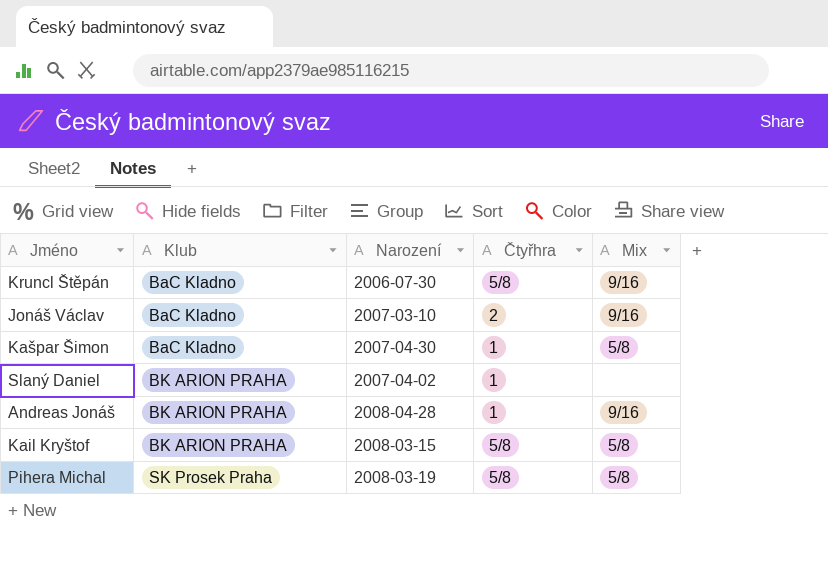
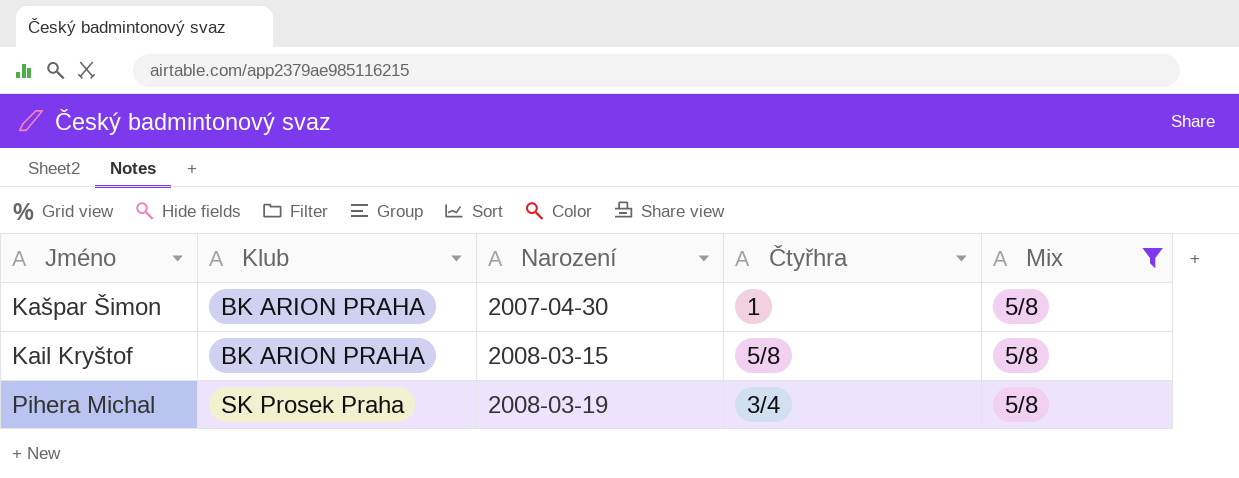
filter: none -> Mix = 5/8
Kašpar Šimon | Klub: BaC Kladno -> BK ARION PRAHA
Pihera Michal | Čtyřhra: 5/8 -> 3/4

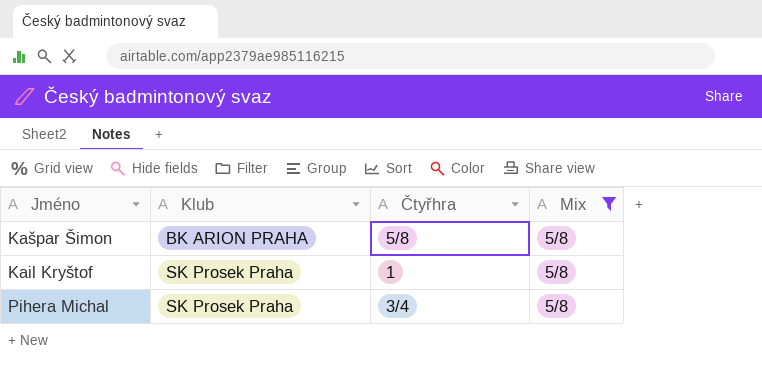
column Narození | position: 3 -> none
Kašpar Šimon | Čtyřhra: 1 -> 5/8
Kail Kryštof | Klub: BK ARION PRAHA -> SK Prosek Praha
Kail Kryštof | Čtyřhra: 5/8 -> 1

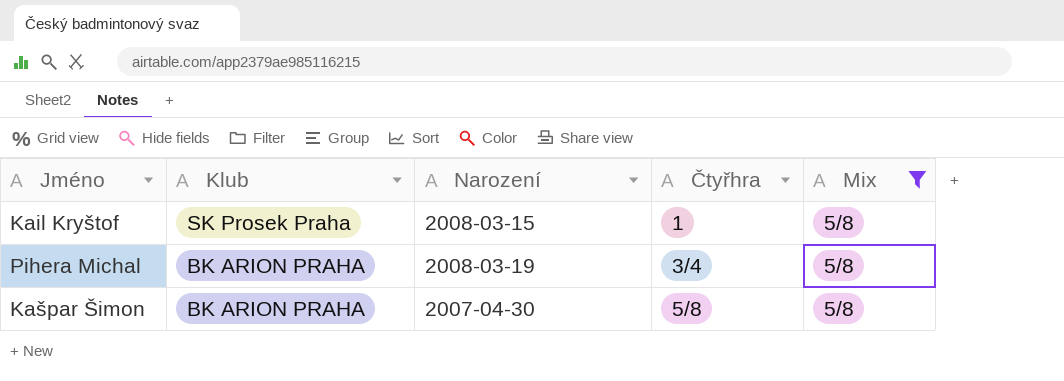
row order: Klub ascending -> Klub descending
column Narození | position: none -> 3
Pihera Michal | Klub: SK Prosek Praha -> BK ARION PRAHA

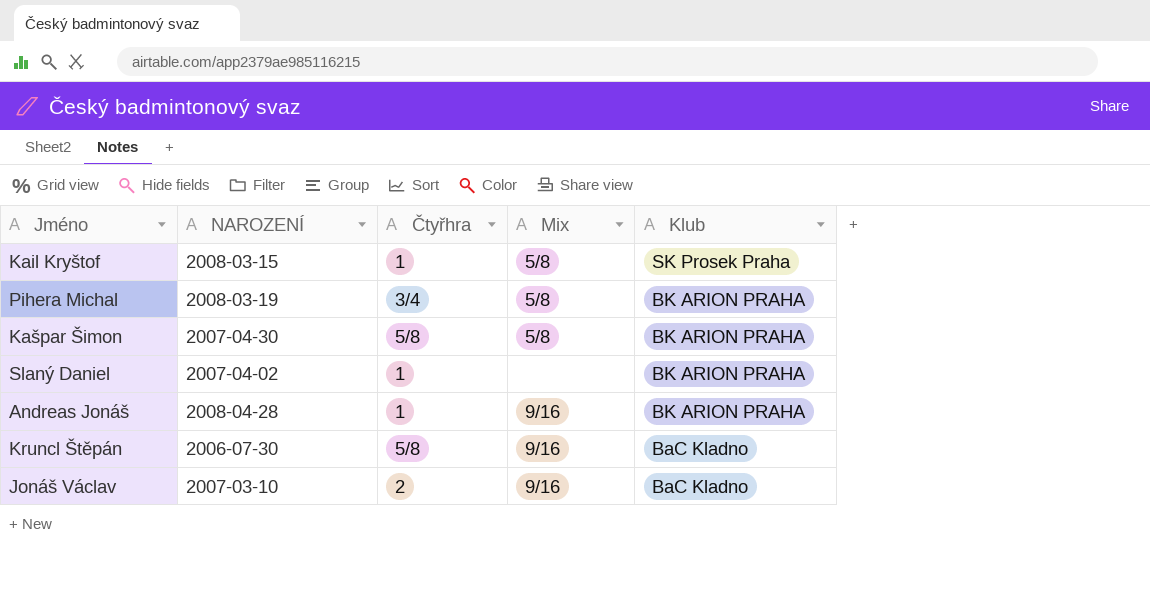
filter: Mix = 5/8 -> none
column name: Narození -> NAROZENÍ
column Klub | position: 2 -> 5

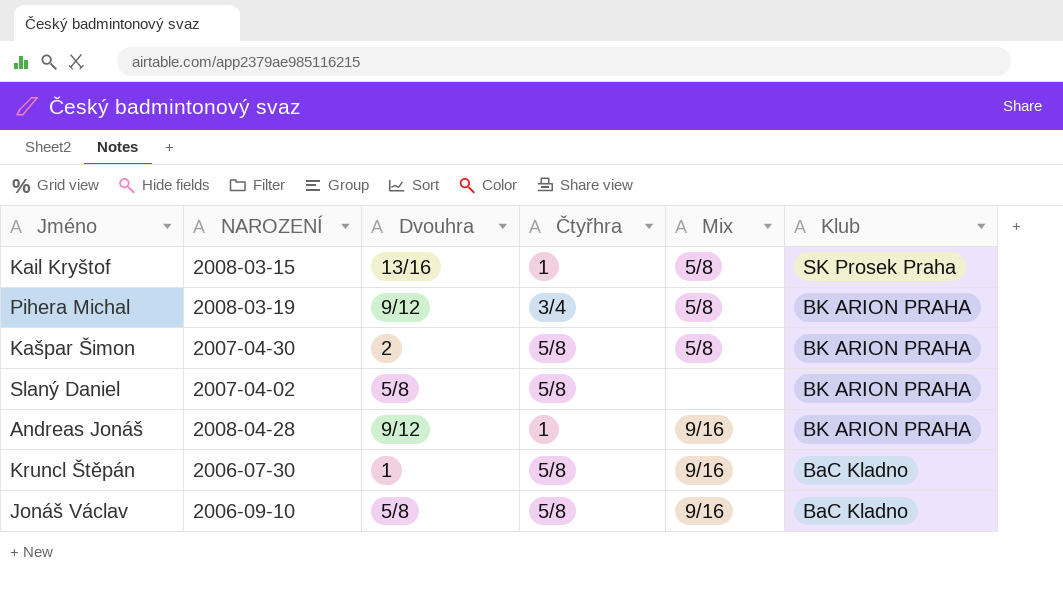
column Dvouhra | position: none -> 3
Slaný Daniel | Čtyřhra: 1 -> 5/8
Jonáš Václav | NAROZENÍ: 2007-03-10 -> 2006-09-10
Jonáš Václav | Čtyřhra: 2 -> 5/8

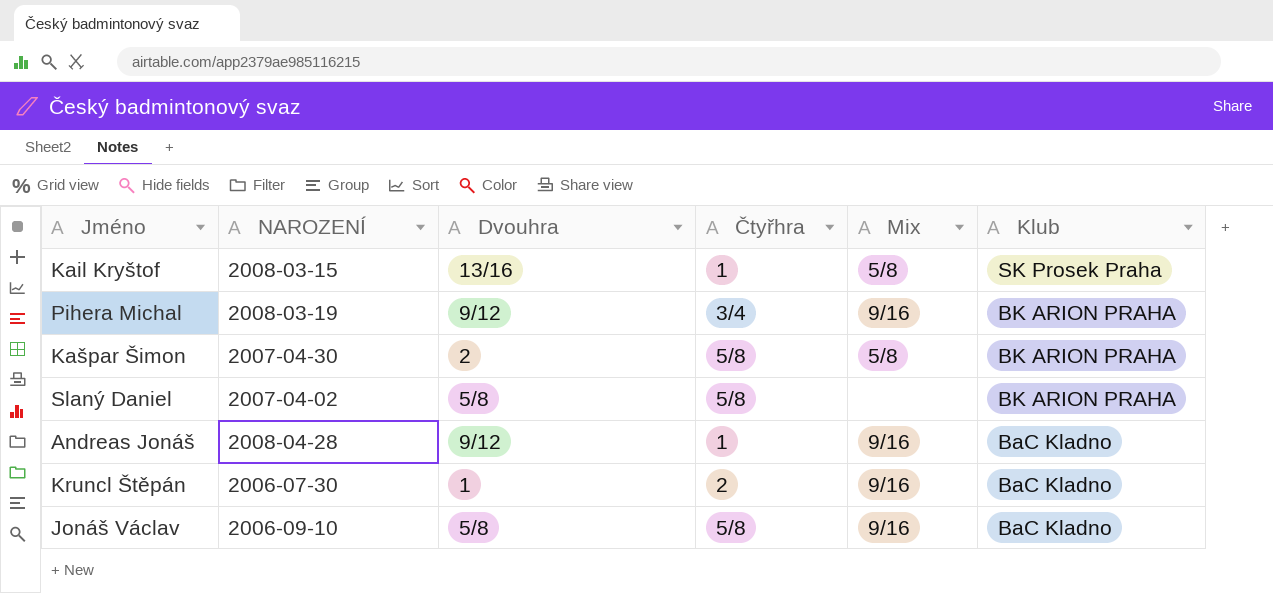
Pihera Michal | Mix: 5/8 -> 9/16
Andreas Jonáš | Klub: BK ARION PRAHA -> BaC Kladno
Kruncl Štěpán | Čtyřhra: 5/8 -> 2

